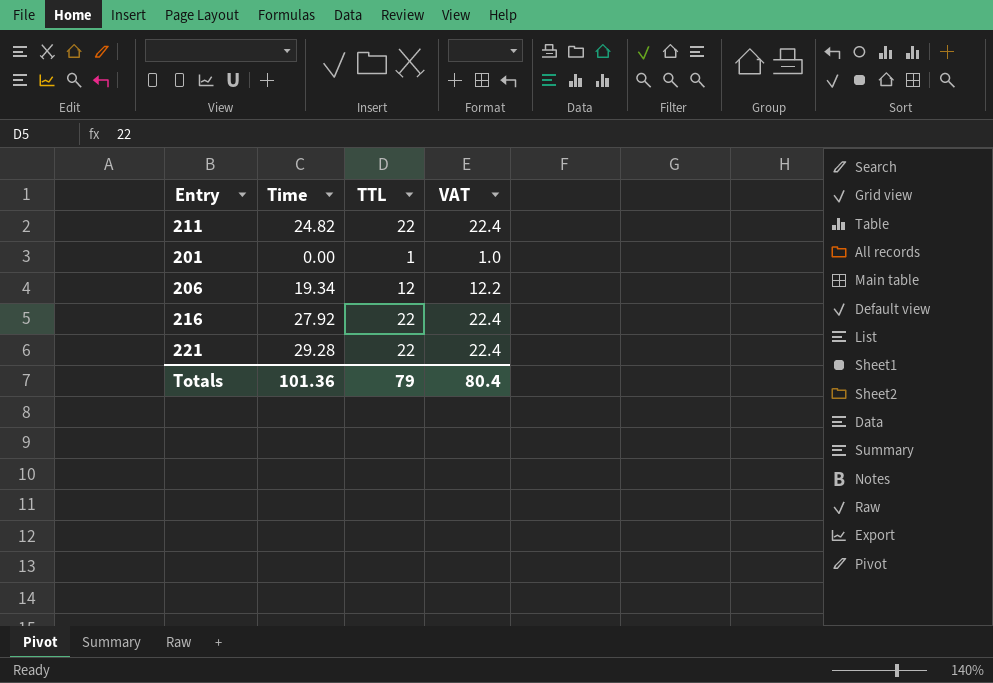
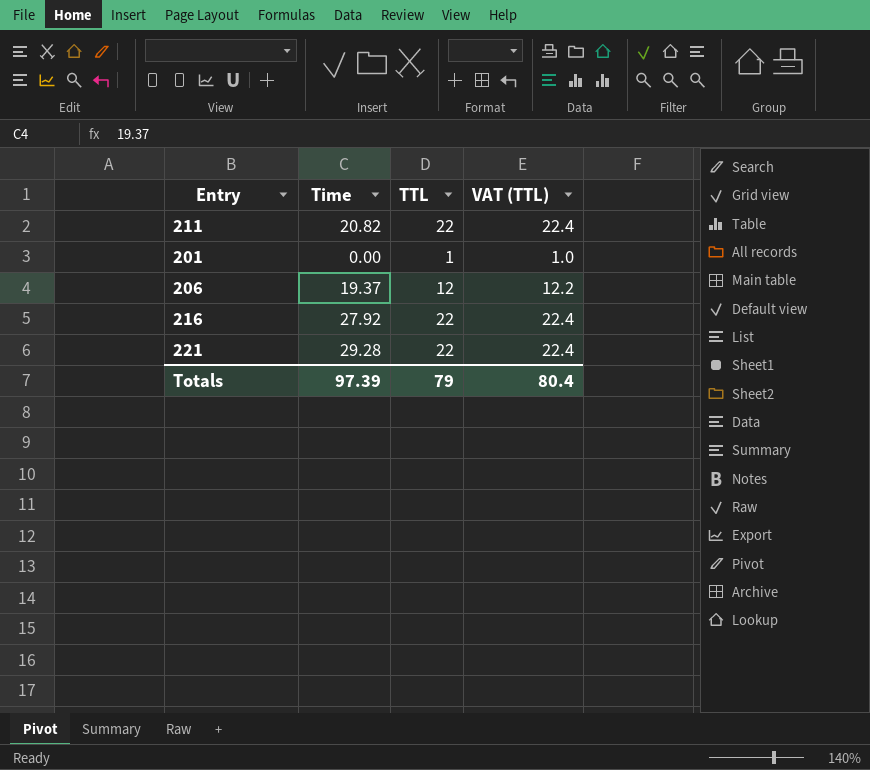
column name: VAT -> VAT (TTL)
211 | Time: 24.82 -> 20.82
206 | Time: 19.34 -> 19.37
Totals | Time: 101.36 -> 97.39

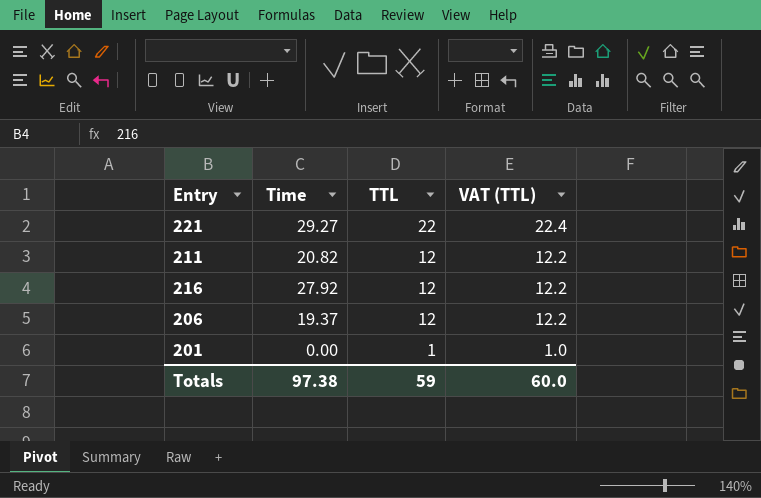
row order: none -> TTL descending
221 | Time: 29.28 -> 29.27
211 | TTL: 22 -> 12
211 | VAT (TTL): 22.4 -> 12.2
216 | TTL: 22 -> 12
216 | VAT (TTL): 22.4 -> 12.2
Totals | Time: 97.39 -> 97.38
Totals | TTL: 79 -> 59
Totals | VAT (TTL): 80.4 -> 60.0

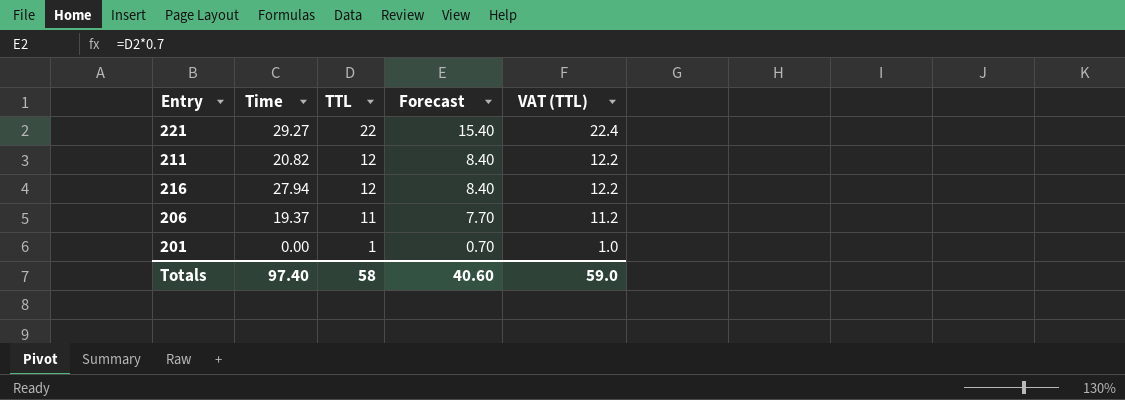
column Forecast | formula: none -> [TTL] * 0.7
216 | Time: 27.92 -> 27.94
206 | TTL: 12 -> 11
206 | VAT (TTL): 12.2 -> 11.2
Totals | Time: 97.38 -> 97.40
Totals | TTL: 59 -> 58
Totals | VAT (TTL): 60.0 -> 59.0

